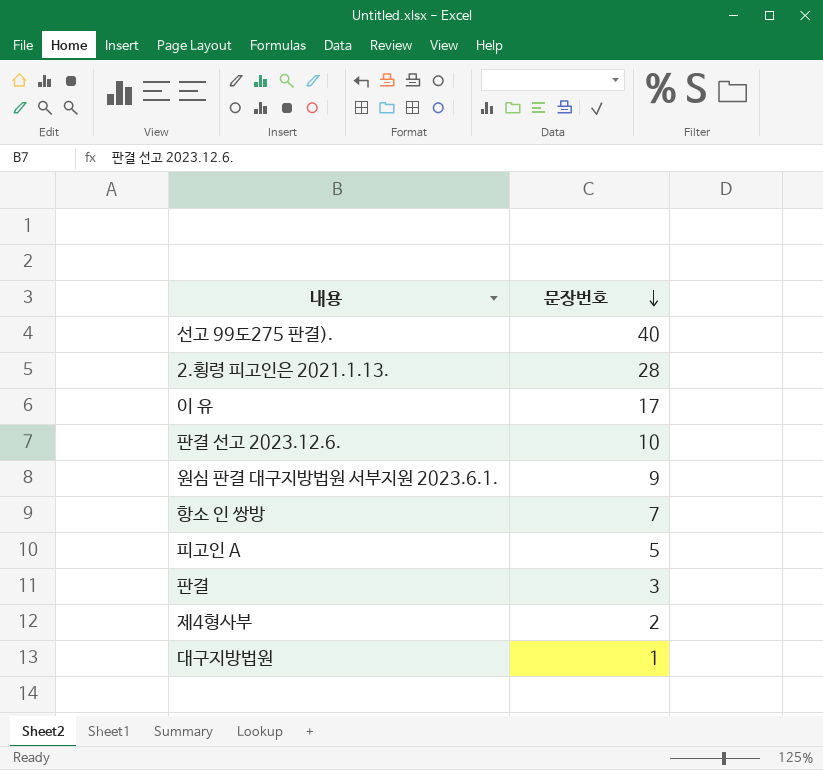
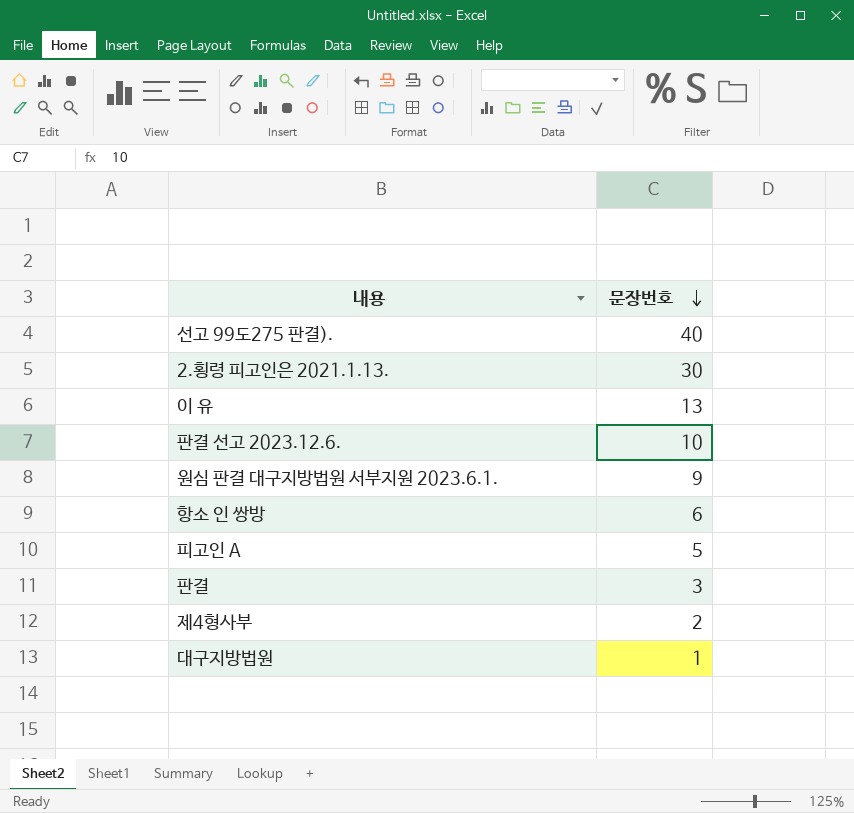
2.횡령 피고인은 2021.1.13. | 문장번호: 28 -> 30
이 유 | 문장번호: 17 -> 13
항소 인 쌍방 | 문장번호: 7 -> 6

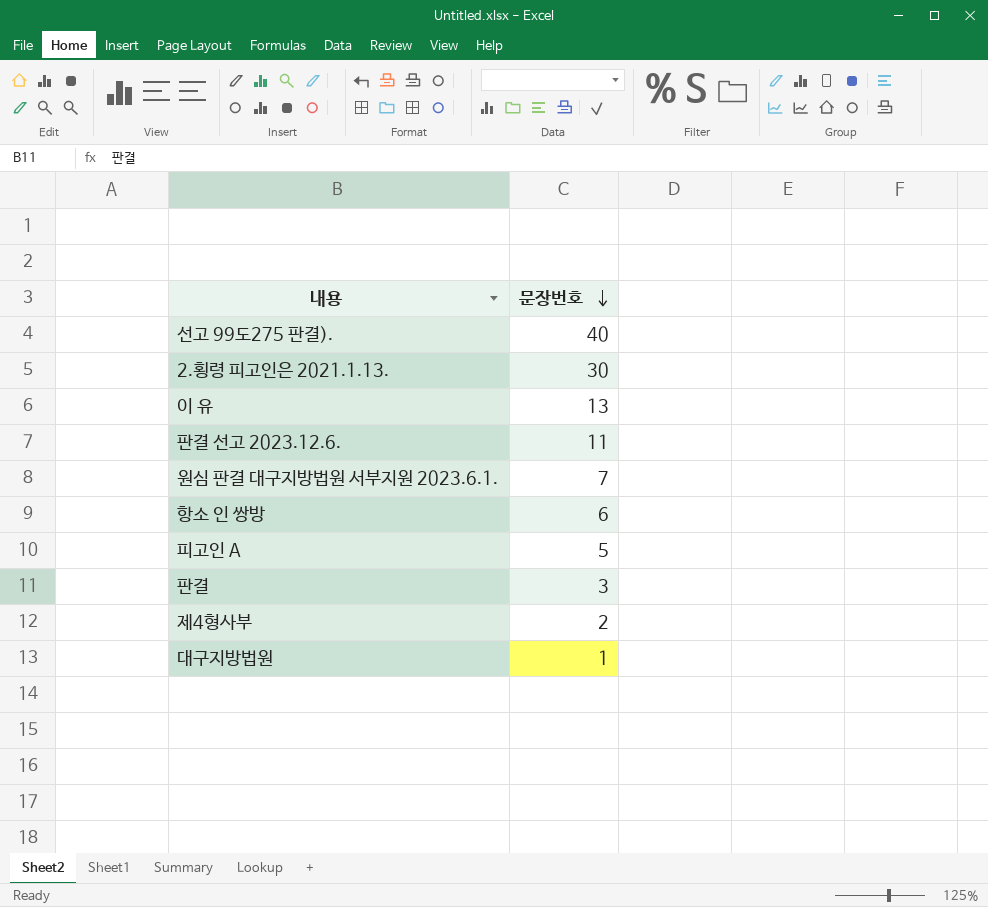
판결 선고 2023.12.6. | 문장번호: 10 -> 11
원심 판결 대구지방법원 서부지원 2023.6.1. | 문장번호: 9 -> 7

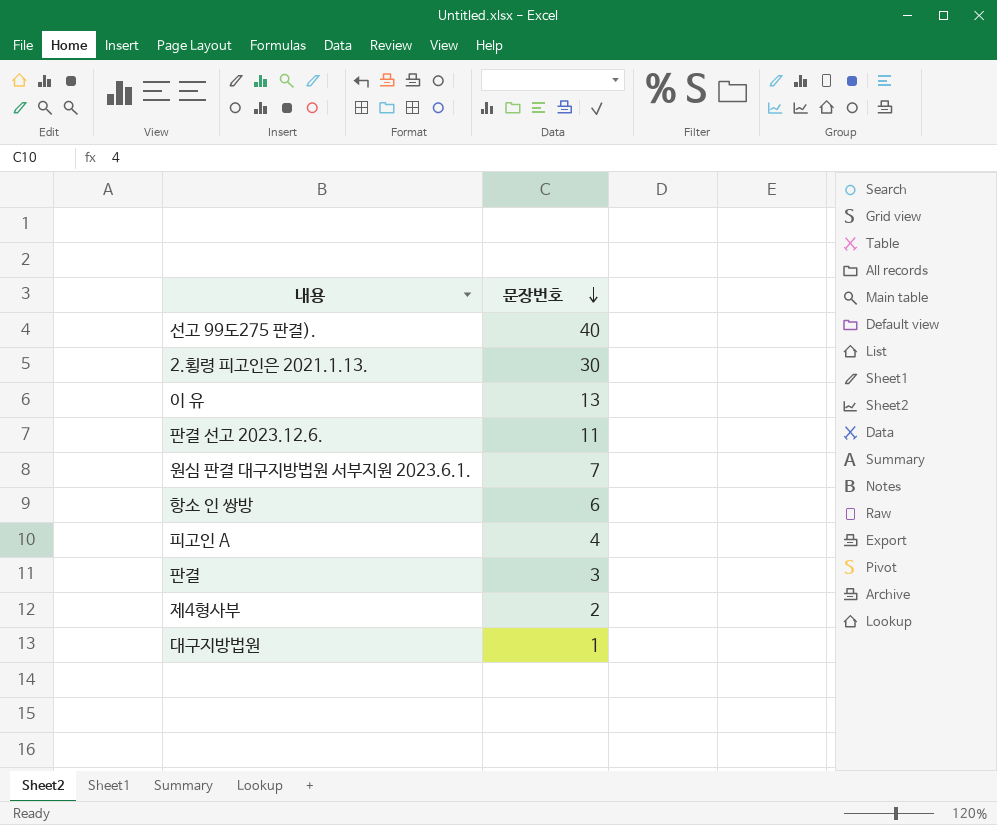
피고인 A | 문장번호: 5 -> 4

